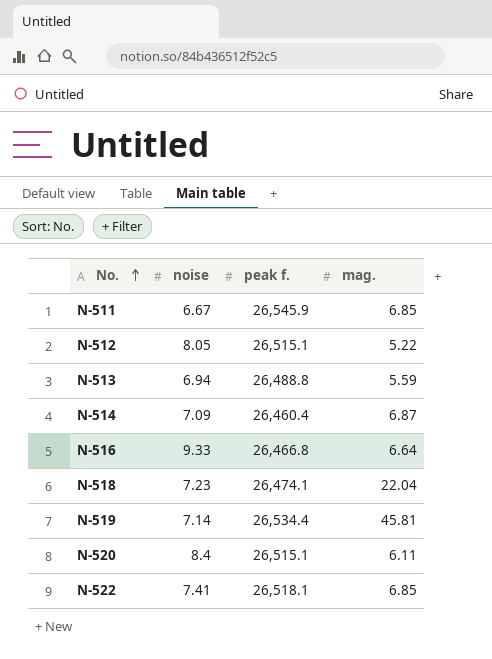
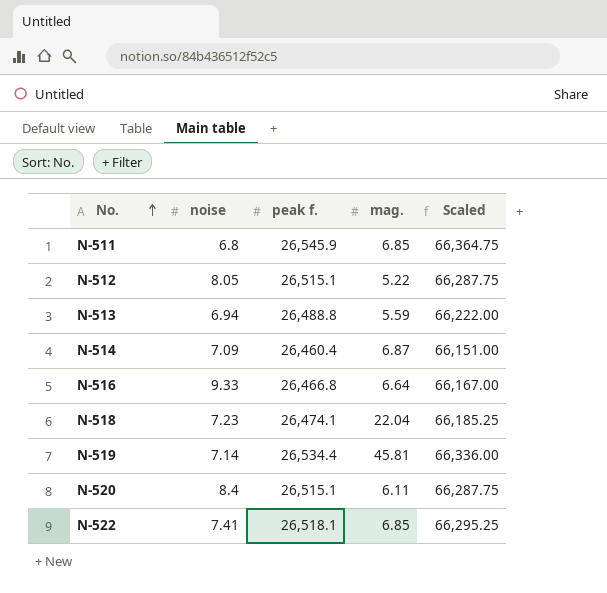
column Scaled | formula: none -> [peak f.] * 2.5
N-511 | noise: 6.67 -> 6.8

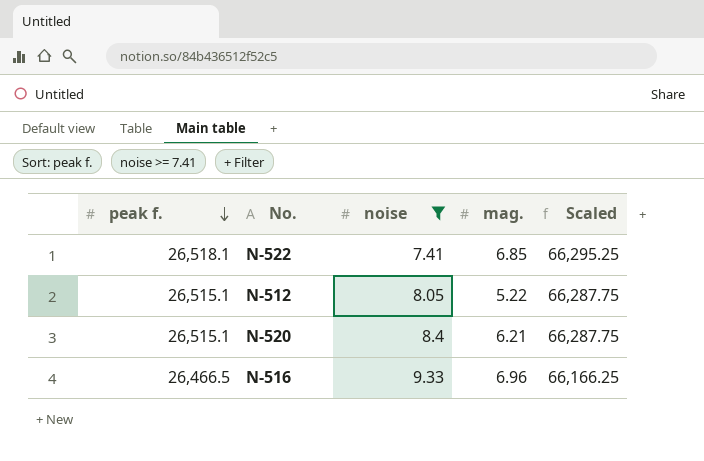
filter: none -> noise >= 7.41
row order: No. ascending -> peak f. descending
column peak f. | position: 3 -> 1
N-520 | mag.: 6.11 -> 6.21
N-516 | peak f.: 26,466.8 -> 26,466.5
N-516 | mag.: 6.64 -> 6.96
N-516 | Scaled: 66,167.00 -> 66,166.25

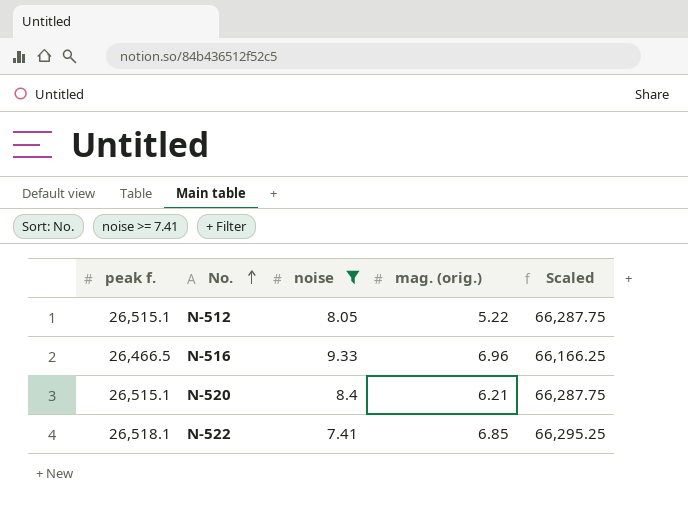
row order: peak f. descending -> No. ascending
column name: mag. -> mag. (orig.)

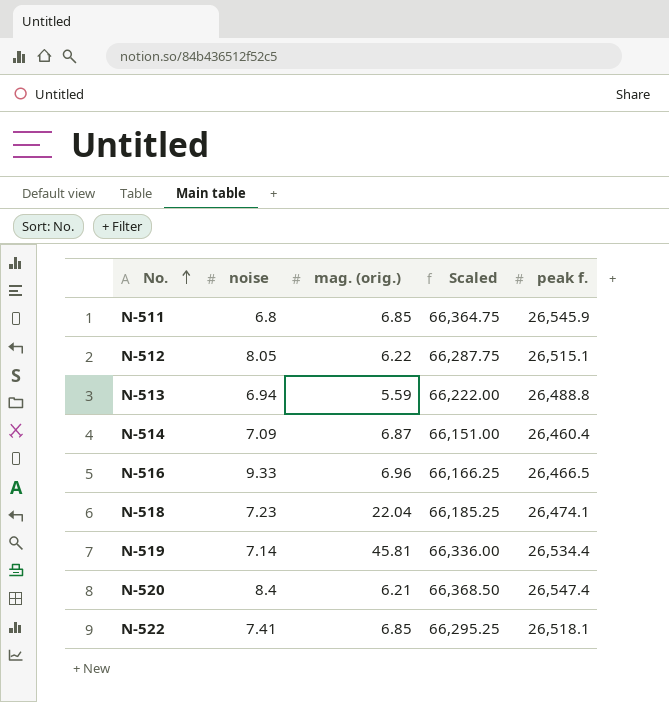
filter: noise >= 7.41 -> none
column peak f. | position: 1 -> 5
N-512 | mag. (orig.): 5.22 -> 6.22
N-520 | Scaled: 66,287.75 -> 66,368.50
N-520 | peak f.: 26,515.1 -> 26,547.4

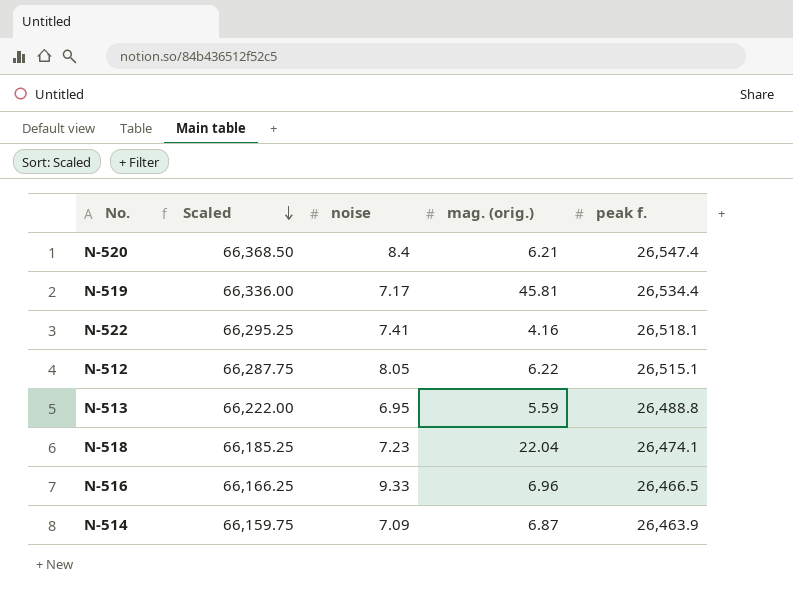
row order: No. ascending -> Scaled descending
column Scaled | position: 4 -> 2
row N-511: 6.8 | 6.85 | 66,364.75 | 26,545.9 -> none
N-519 | noise: 7.14 -> 7.17
N-522 | mag. (orig.): 6.85 -> 4.16
N-513 | noise: 6.94 -> 6.95
N-514 | Scaled: 66,151.00 -> 66,159.75
N-514 | peak f.: 26,460.4 -> 26,463.9

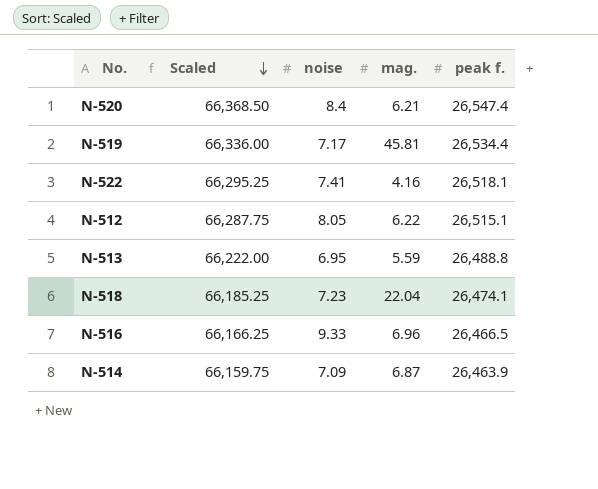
column name: mag. (orig.) -> mag.

